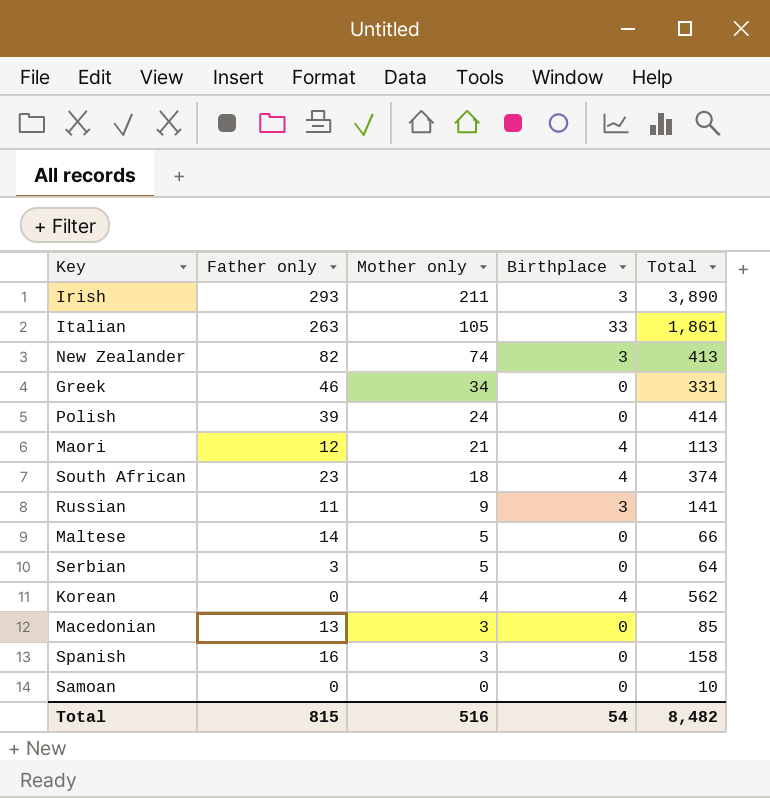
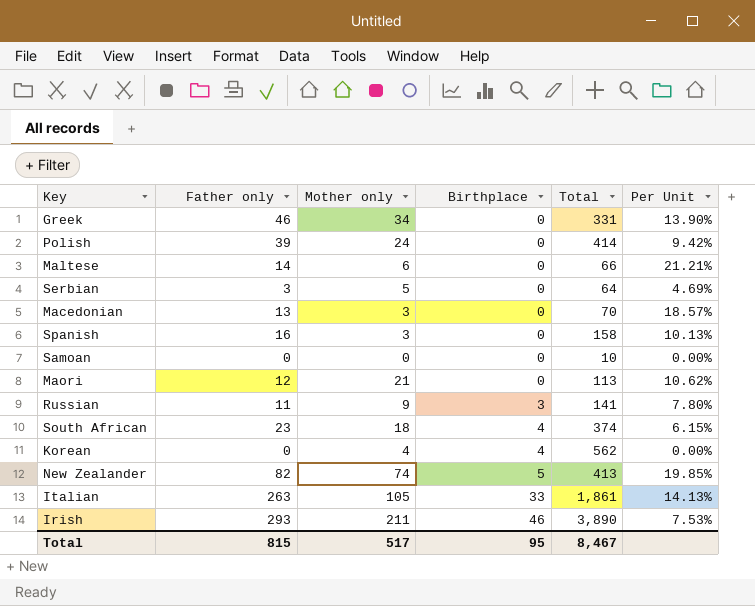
row order: Mother only descending -> Birthplace ascending
column Per Unit | formula: none -> [Father only] / [Total]
Maltese | Mother only: 5 -> 6
Macedonian | Total: 85 -> 70
Maori | Birthplace: 4 -> 0
New Zealander | Birthplace: 3 -> 5
Irish | Birthplace: 3 -> 46
Total | Mother only: 516 -> 517
Total | Birthplace: 54 -> 95
Total | Total: 8,482 -> 8,467

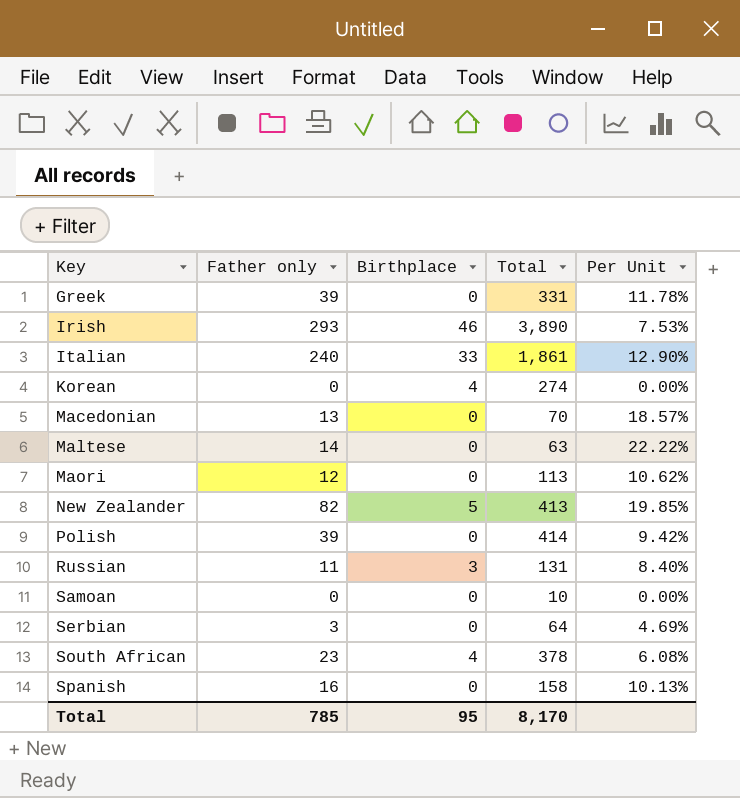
row order: Birthplace ascending -> Key ascending
column Mother only | position: 3 -> none
Greek | Father only: 46 -> 39
Greek | Per Unit: 13.90% -> 11.78%
Italian | Father only: 263 -> 240
Italian | Per Unit: 14.13% -> 12.90%
Korean | Total: 562 -> 274
Maltese | Total: 66 -> 63
Maltese | Per Unit: 21.21% -> 22.22%
Russian | Total: 141 -> 131
Russian | Per Unit: 7.80% -> 8.40%
South African | Total: 374 -> 378
South African | Per Unit: 6.15% -> 6.08%
Total | Father only: 815 -> 785
Total | Total: 8,467 -> 8,170

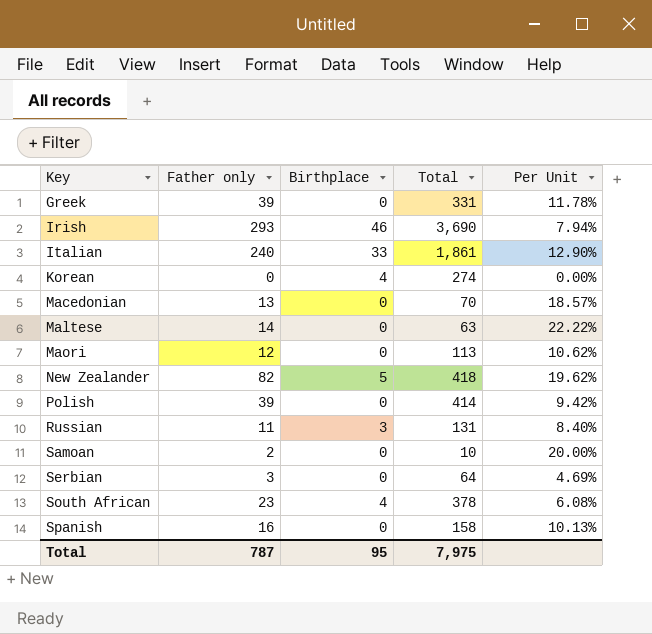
Irish | Total: 3,890 -> 3,690
Irish | Per Unit: 7.53% -> 7.94%
New Zealander | Total: 413 -> 418
New Zealander | Per Unit: 19.85% -> 19.62%
Samoan | Father only: 0 -> 2
Samoan | Per Unit: 0.00% -> 20.00%
Total | Father only: 785 -> 787
Total | Total: 8,170 -> 7,975

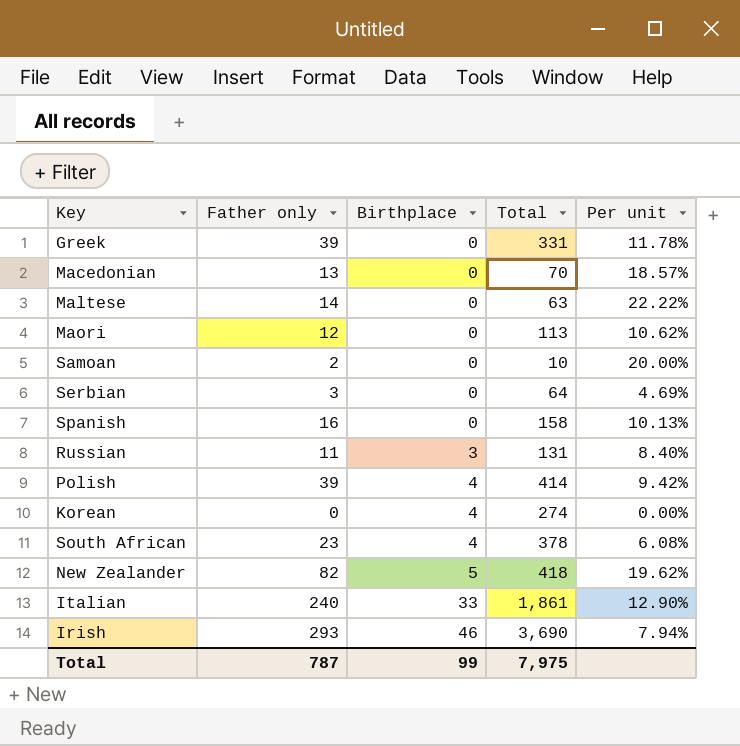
row order: Key ascending -> Birthplace ascending
column name: Per Unit -> Per unit
Polish | Birthplace: 0 -> 4
Total | Birthplace: 95 -> 99

